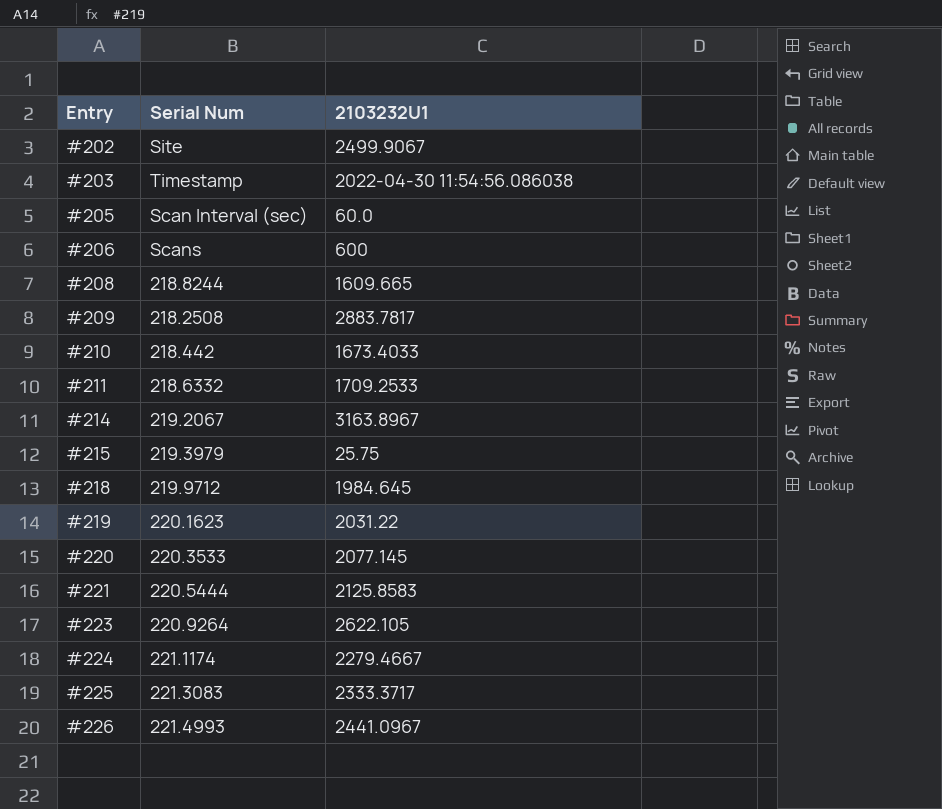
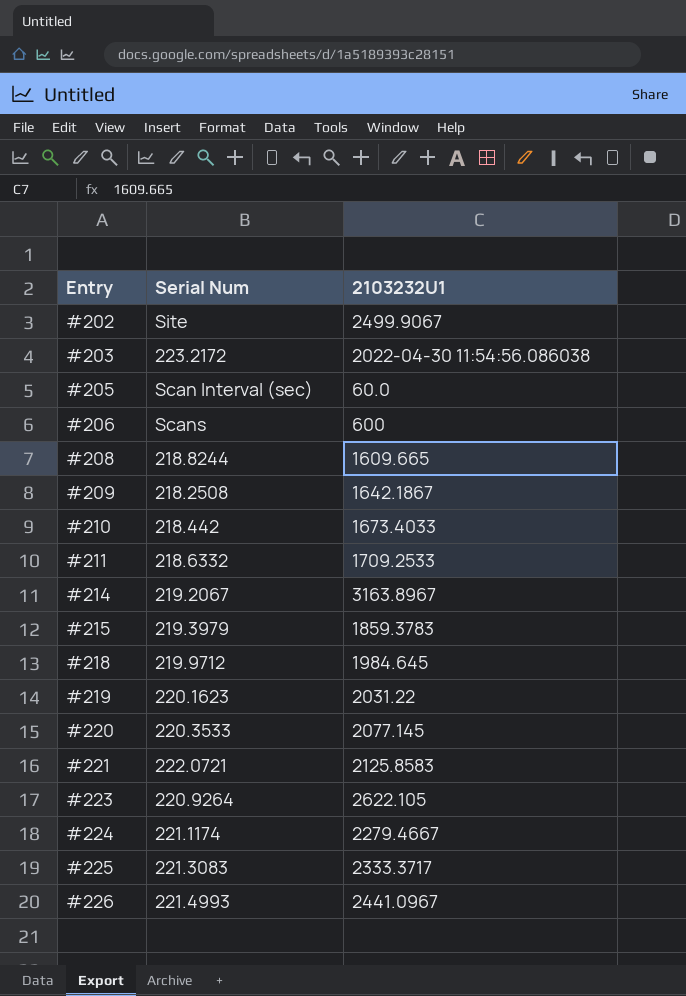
#203 | Serial Num: Timestamp -> 223.2172
#209 | 2103232U1: 2883.7817 -> 1642.1867
#215 | 2103232U1: 25.75 -> 1859.3783
#221 | Serial Num: 220.5444 -> 222.0721

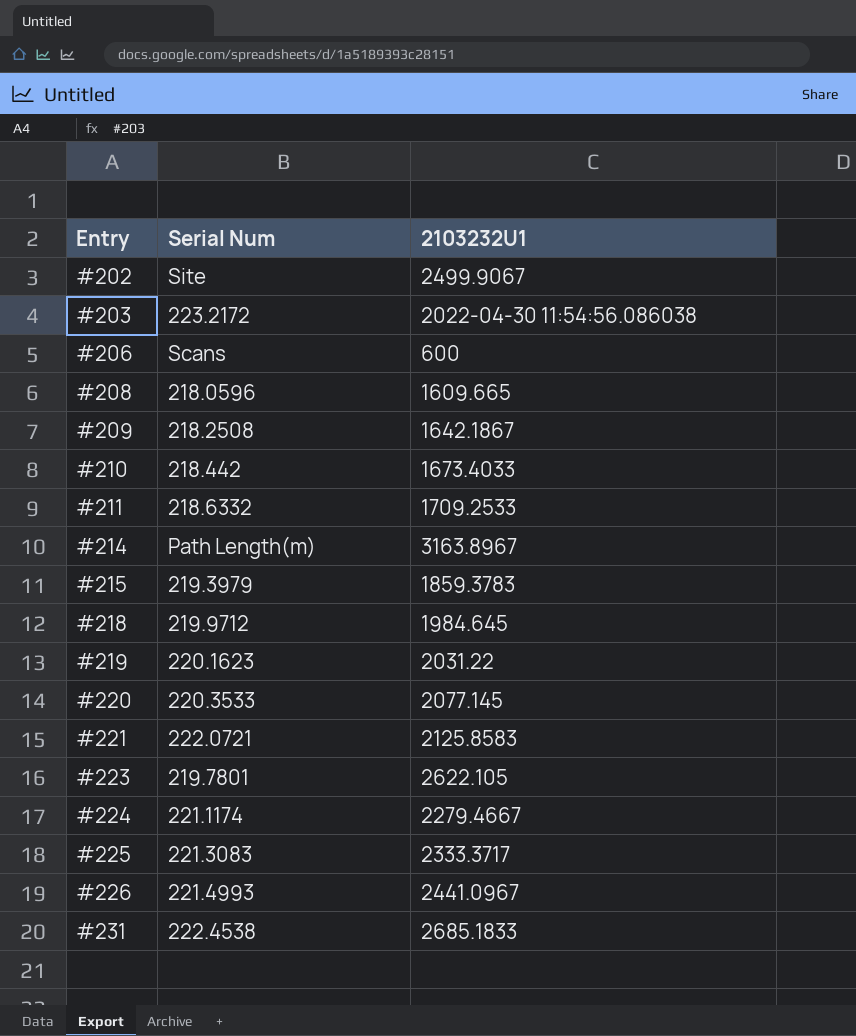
row #205: Scan Interval (sec) | 60.0 -> none
#208 | Serial Num: 218.8244 -> 218.0596
#214 | Serial Num: 219.2067 -> Path Length(m)
#223 | Serial Num: 220.9264 -> 219.7801
row #231: none -> 222.4538 | 2685.1833

